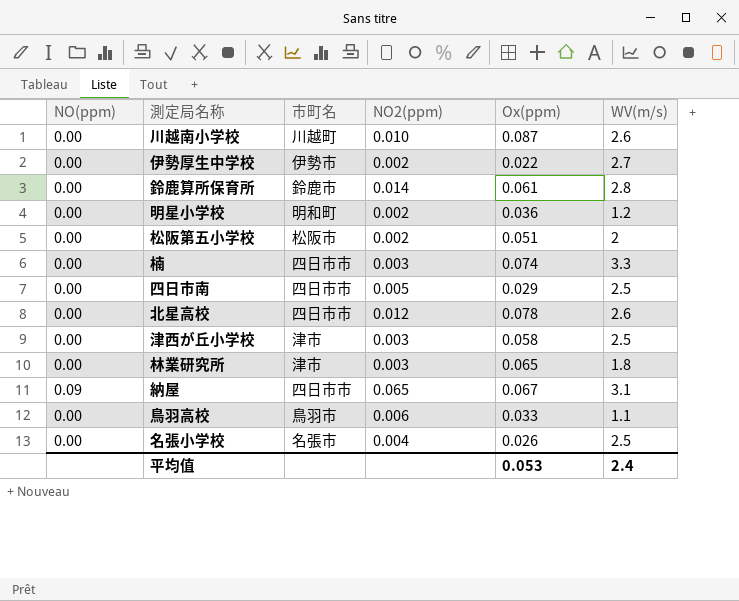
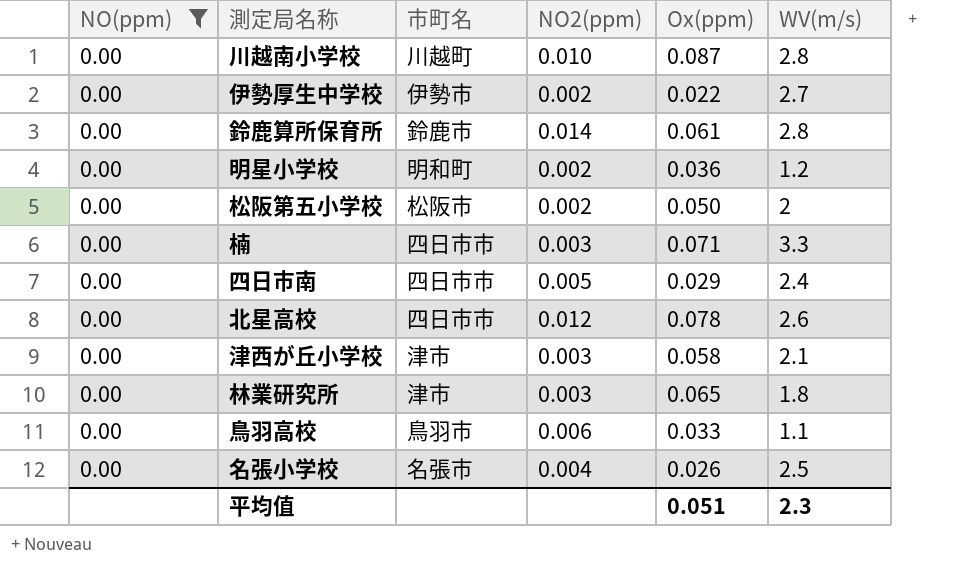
filter: none -> NO(ppm) = 0.00
川越南小学校 | WV(m/s): 2.6 -> 2.8
松阪第五小学校 | Ox(ppm): 0.051 -> 0.050
楠 | Ox(ppm): 0.074 -> 0.071
四日市南 | WV(m/s): 2.5 -> 2.4
津西が丘小学校 | WV(m/s): 2.5 -> 2.1
平均值 | Ox(ppm): 0.053 -> 0.051
平均值 | WV(m/s): 2.4 -> 2.3

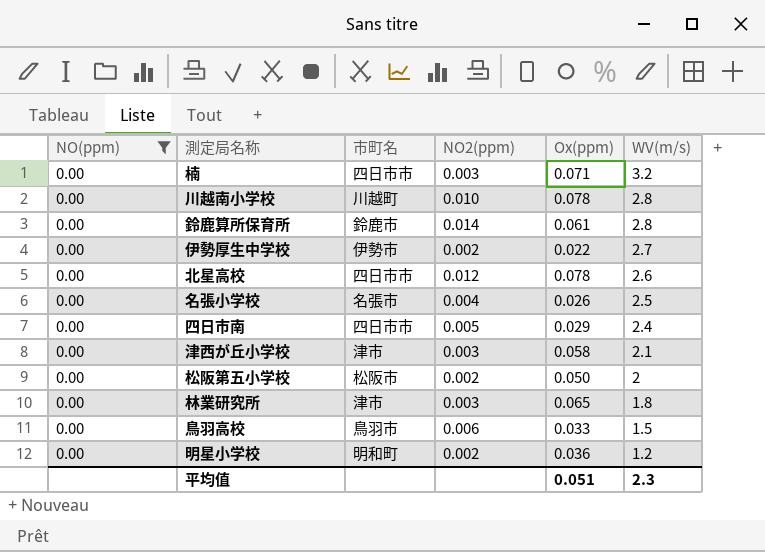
row order: none -> WV(m/s) descending
楠 | WV(m/s): 3.3 -> 3.2
川越南小学校 | Ox(ppm): 0.087 -> 0.078
鳥羽高校 | WV(m/s): 1.1 -> 1.5

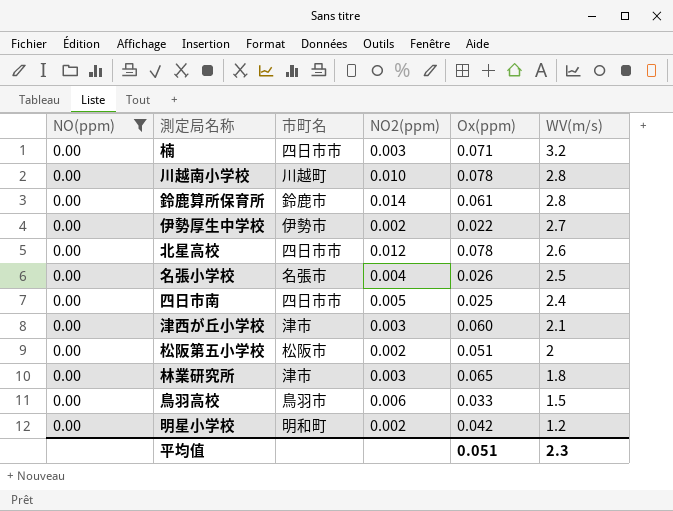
四日市南 | Ox(ppm): 0.029 -> 0.025
津西が丘小学校 | Ox(ppm): 0.058 -> 0.060
松阪第五小学校 | Ox(ppm): 0.050 -> 0.051
明星小学校 | Ox(ppm): 0.036 -> 0.042

